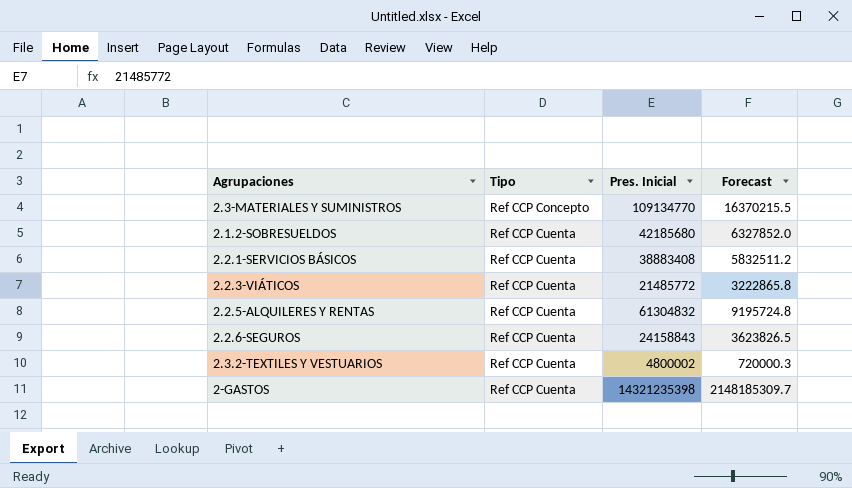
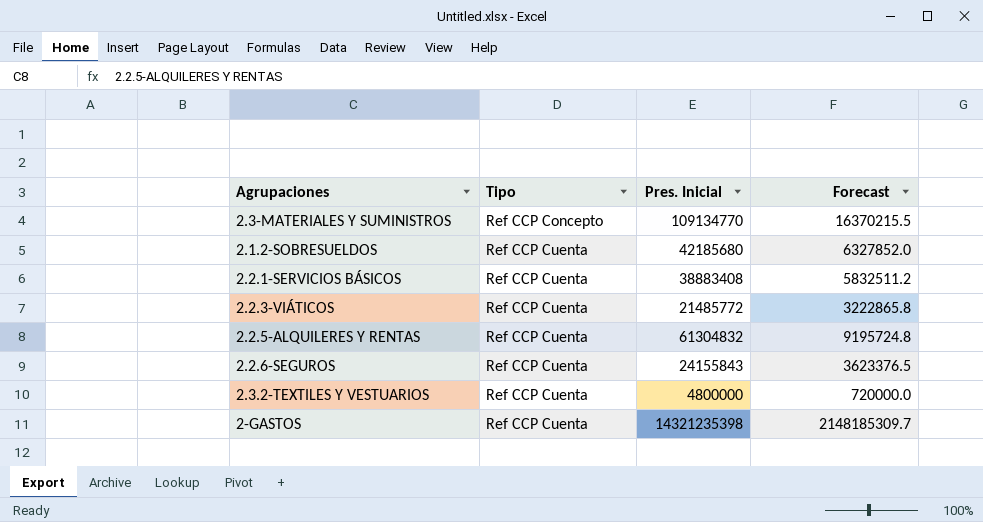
2.2.6-SEGUROS | Pres. Inicial: 24158843 -> 24155843
2.2.6-SEGUROS | Forecast: 3623826.5 -> 3623376.5
2.3.2-TEXTILES Y VESTUARIOS | Pres. Inicial: 4800002 -> 4800000
2.3.2-TEXTILES Y VESTUARIOS | Forecast: 720000.3 -> 720000.0

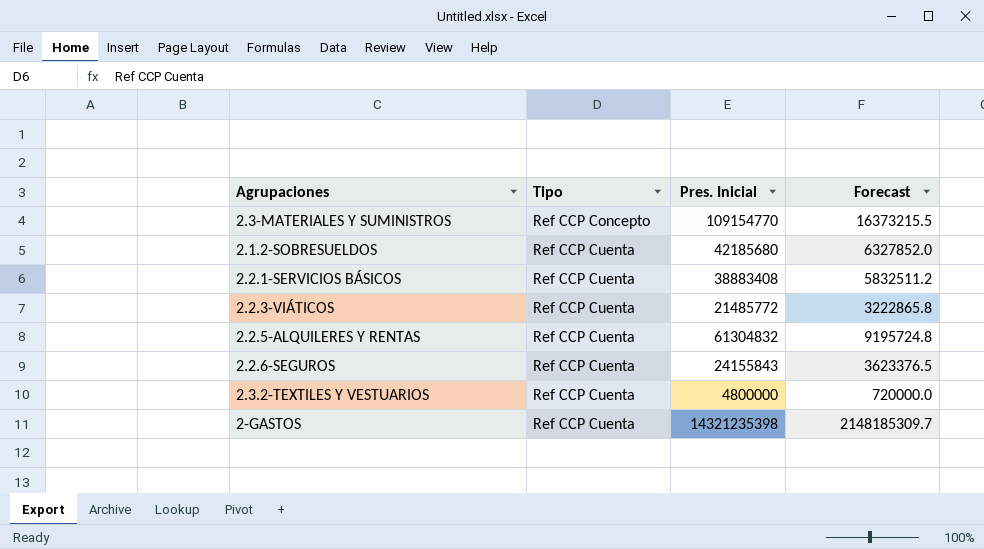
2.3-MATERIALES Y SUMINISTROS | Pres. Inicial: 109134770 -> 109154770
2.3-MATERIALES Y SUMINISTROS | Forecast: 16370215.5 -> 16373215.5

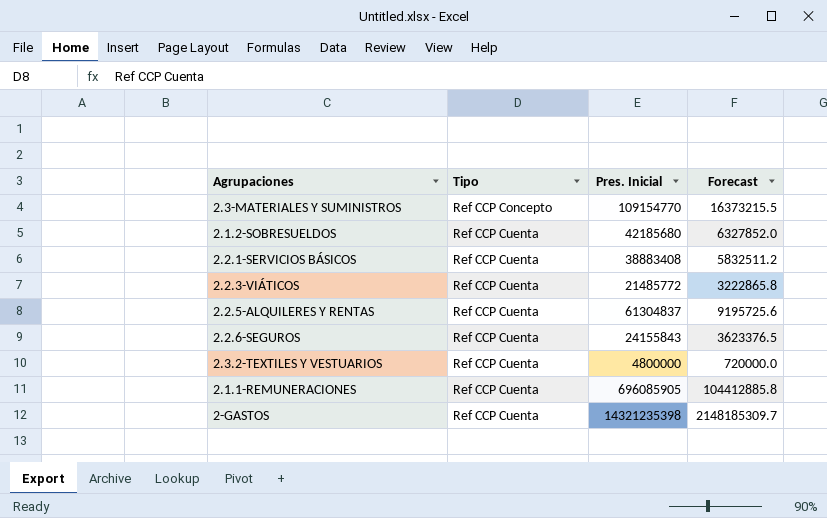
2.2.5-ALQUILERES Y RENTAS | Pres. Inicial: 61304832 -> 61304837
2.2.5-ALQUILERES Y RENTAS | Forecast: 9195724.8 -> 9195725.6
row 2.1.1-REMUNERACIONES: none -> Ref CCP Cuenta | 696085905 | 104412885.8

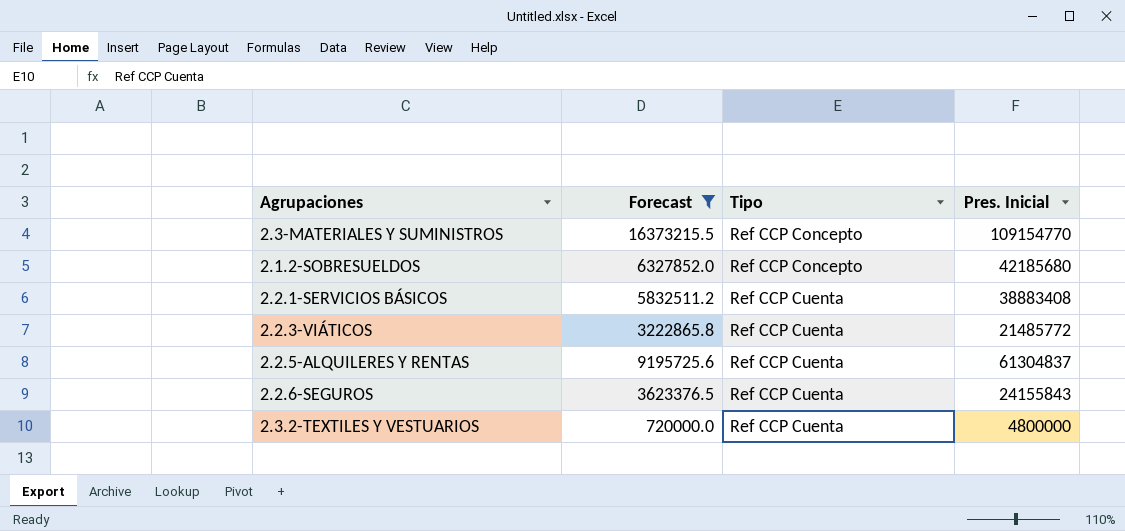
filter: none -> Forecast <= 16373215.5
column Forecast | position: 4 -> 2
2.1.2-SOBRESUELDOS | Tipo: Ref CCP Cuenta -> Ref CCP Concepto

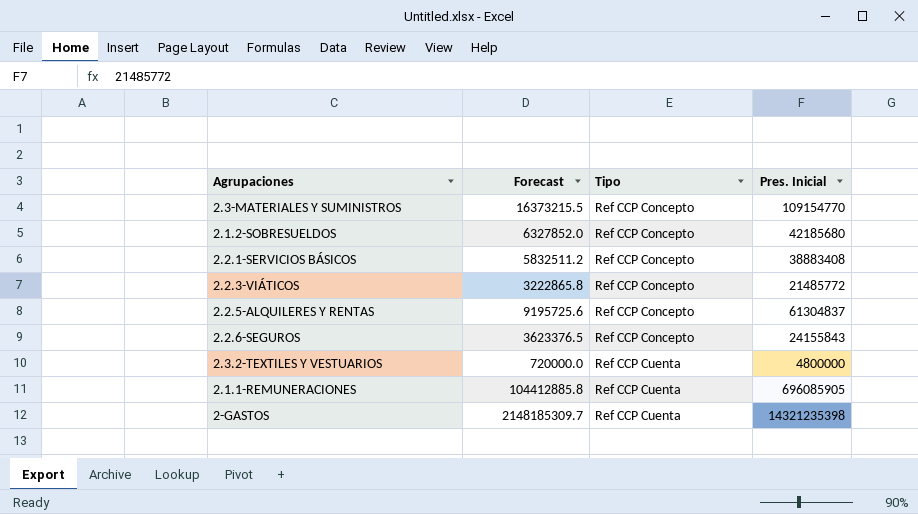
filter: Forecast <= 16373215.5 -> none
2.2.1-SERVICIOS BÁSICOS | Tipo: Ref CCP Cuenta -> Ref CCP Concepto
2.2.3-VIÁTICOS | Tipo: Ref CCP Cuenta -> Ref CCP Concepto
2.2.5-ALQUILERES Y RENTAS | Tipo: Ref CCP Cuenta -> Ref CCP Concepto
2.2.6-SEGUROS | Tipo: Ref CCP Cuenta -> Ref CCP Concepto

